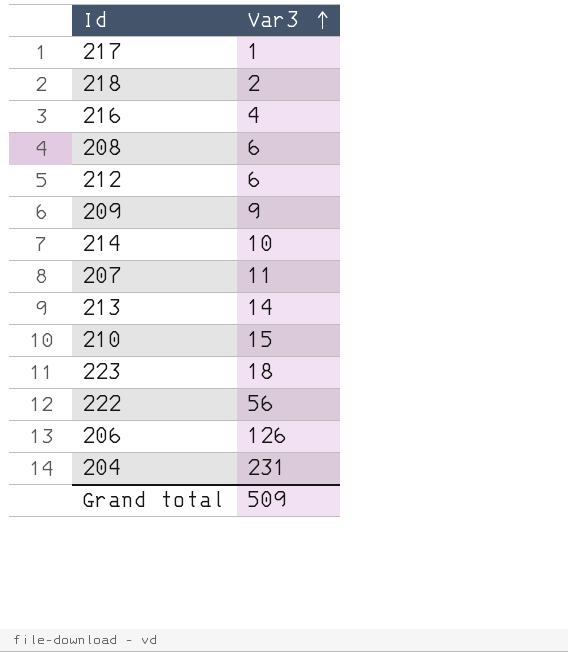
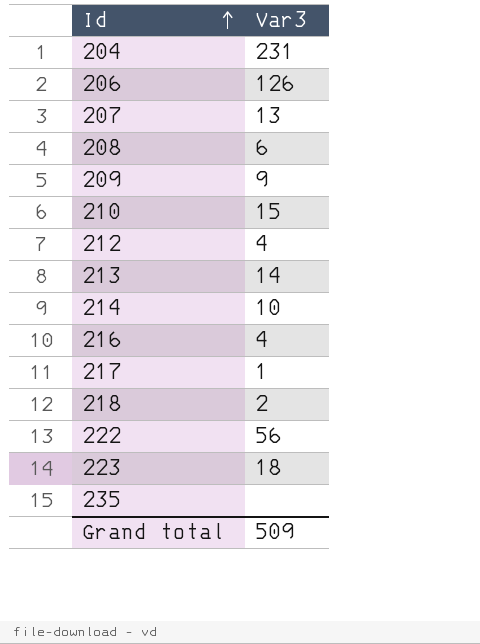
row order: Var3 ascending -> Id ascending
207 | Var3: 11 -> 13
212 | Var3: 6 -> 4
row 235: none -> none

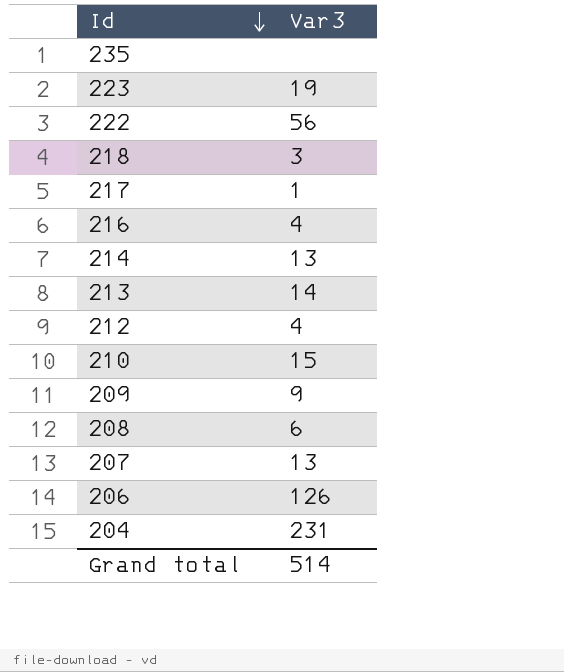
row order: Id ascending -> Id descending
223 | Var3: 18 -> 19
218 | Var3: 2 -> 3
214 | Var3: 10 -> 13
Grand total | Var3: 509 -> 514

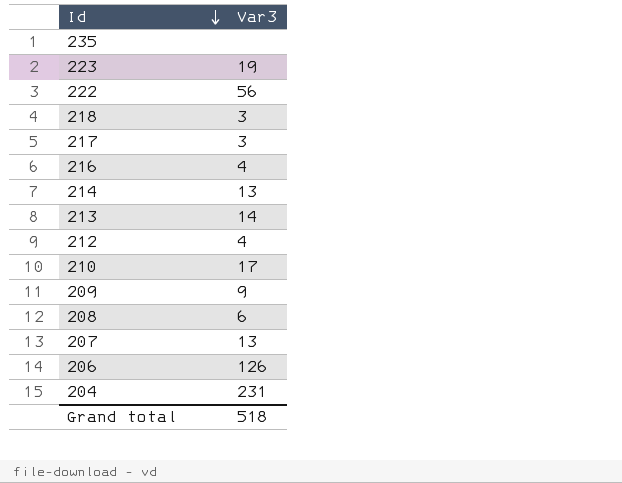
217 | Var3: 1 -> 3
210 | Var3: 15 -> 17
Grand total | Var3: 514 -> 518

